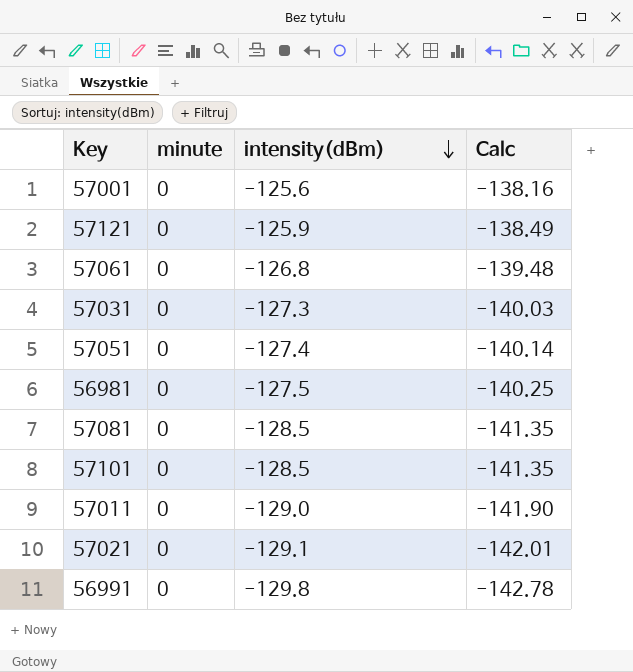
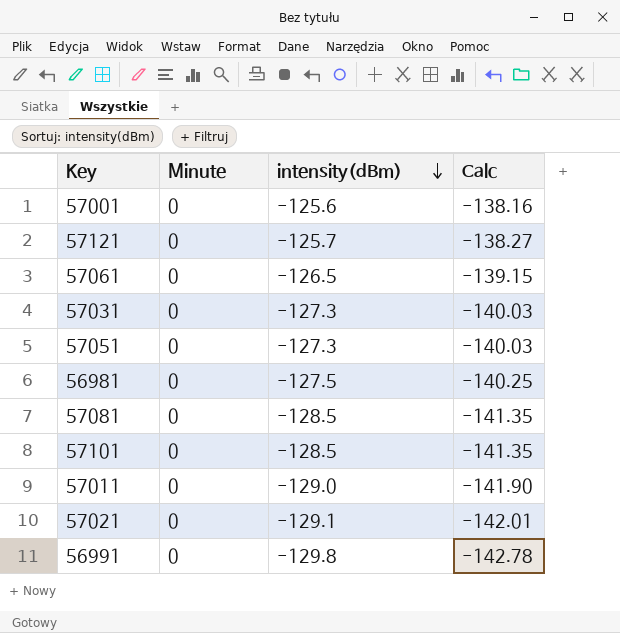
column name: minute -> Minute
57121 | intensity(dBm): -125.9 -> -125.7
57121 | Calc: -138.49 -> -138.27
57061 | intensity(dBm): -126.8 -> -126.5
57061 | Calc: -139.48 -> -139.15
57051 | intensity(dBm): -127.4 -> -127.3
57051 | Calc: -140.14 -> -140.03

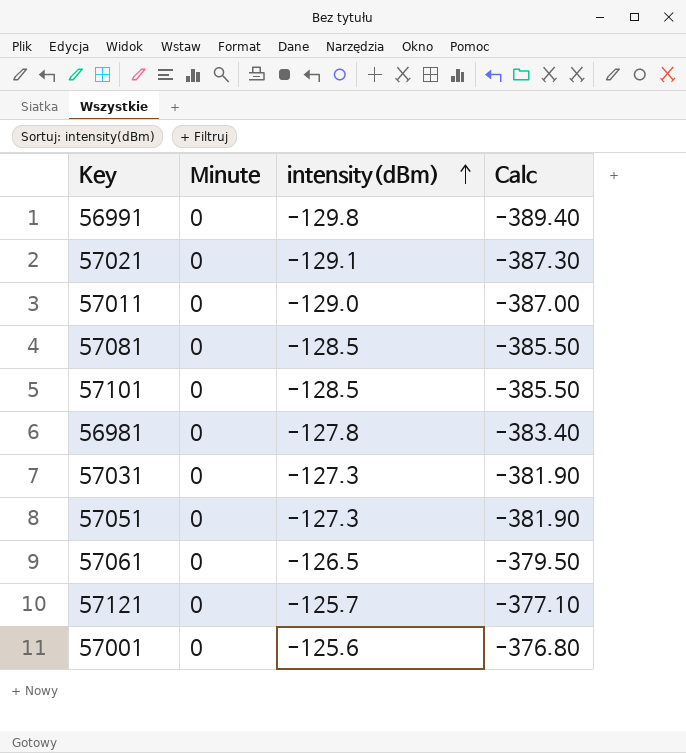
row order: intensity(dBm) descending -> intensity(dBm) ascending
column Calc | formula: [intensity(dBm)] * 1.1 -> [intensity(dBm)] * 3
56981 | intensity(dBm): -127.5 -> -127.8

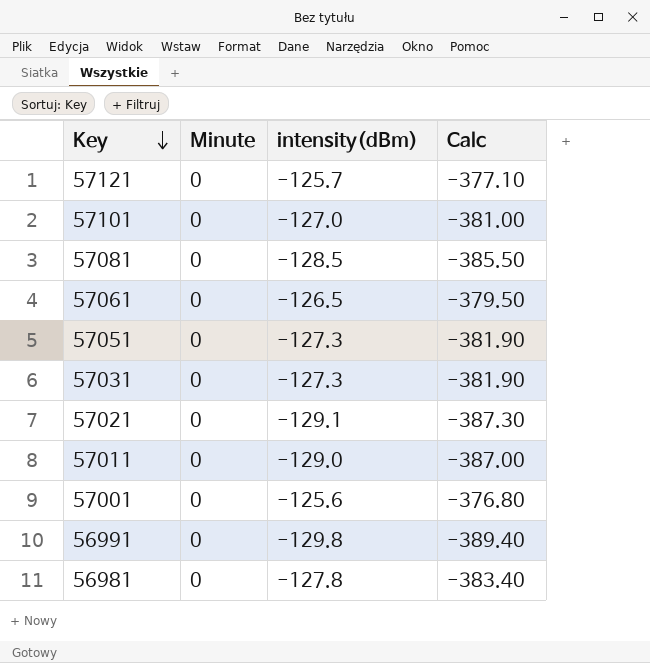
row order: intensity(dBm) ascending -> Key descending
57101 | intensity(dBm): -128.5 -> -127.0
57101 | Calc: -385.50 -> -381.00

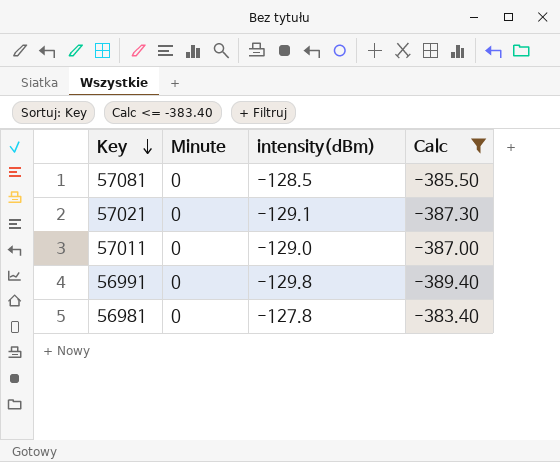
filter: none -> Calc <= -383.40

